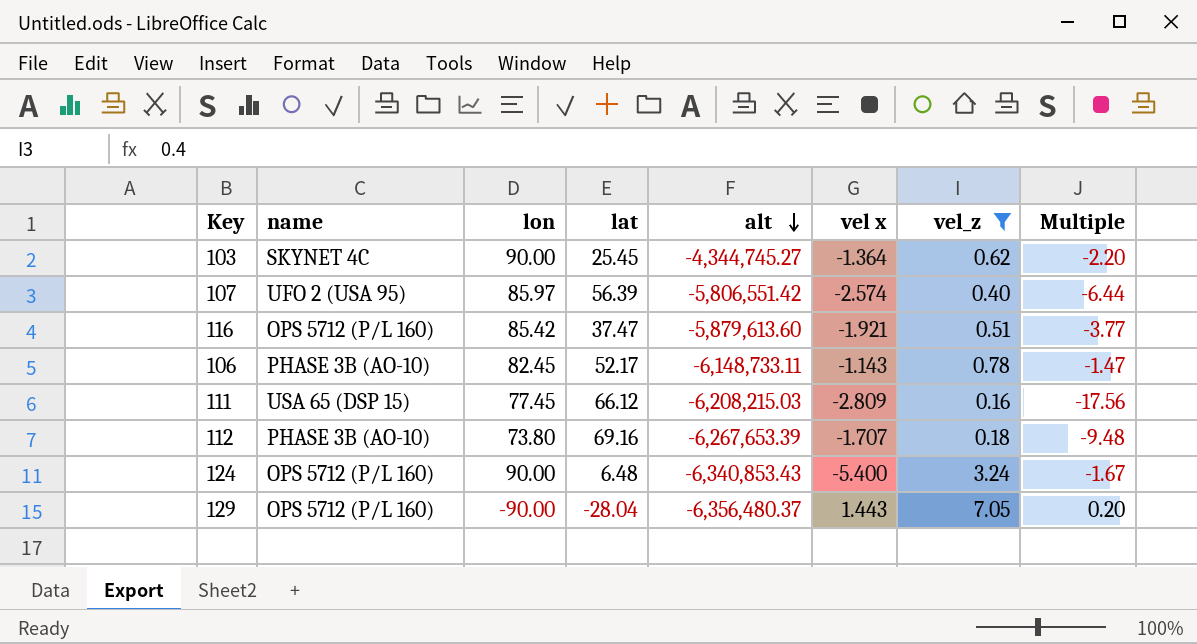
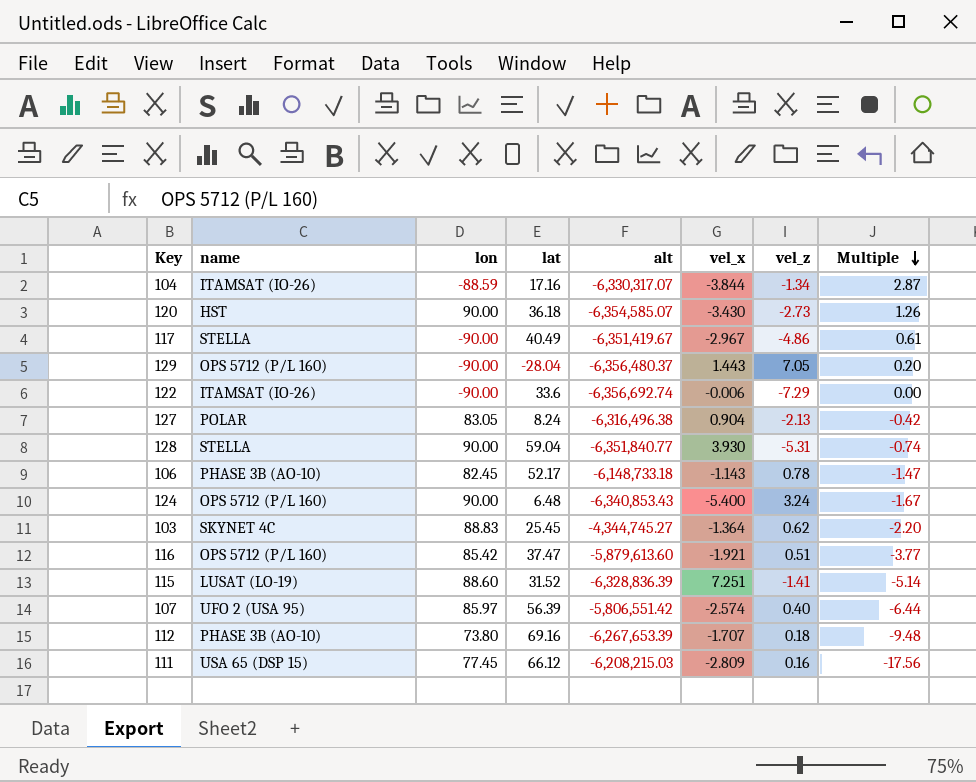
filter: vel_z >= 0.16 -> none
row order: alt descending -> Multiple descending
column name: vel x -> vel_x
106 | alt: -6,148,733.11 -> -6,148,733.18
103 | lon: 90.00 -> 88.83

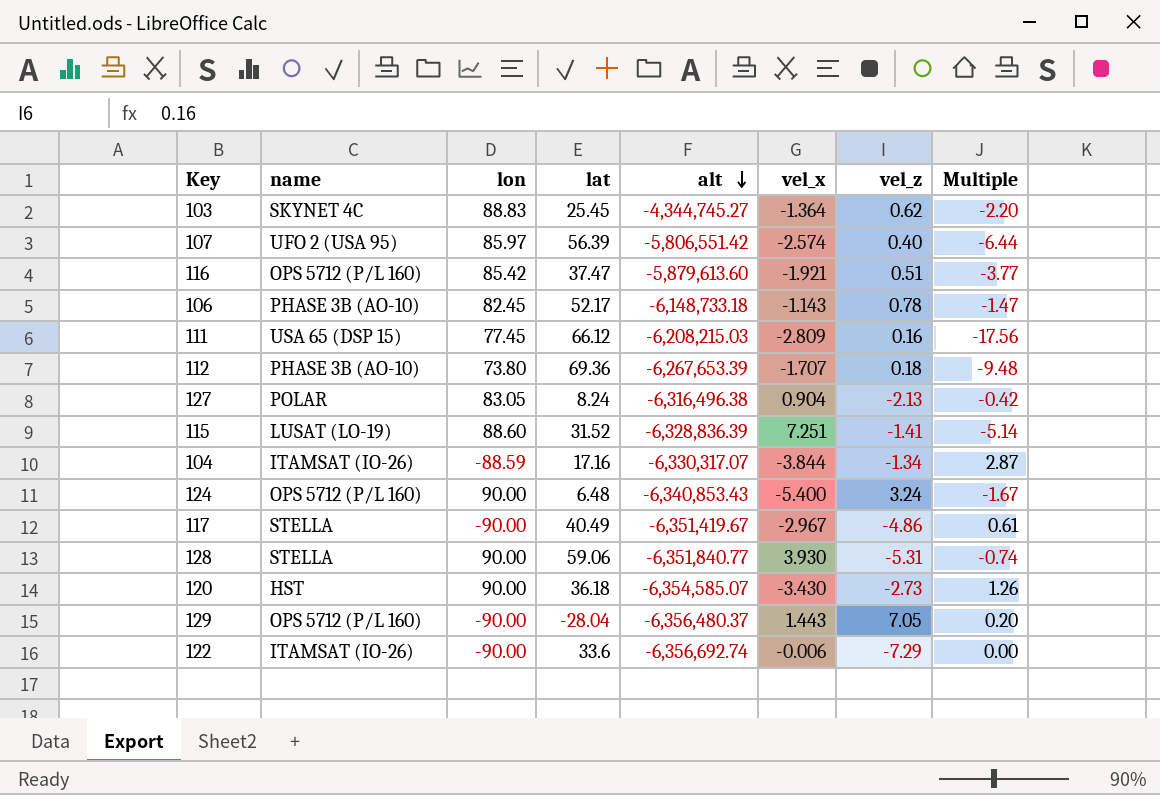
row order: Multiple descending -> alt descending
112 | lat: 69.16 -> 69.36
128 | lat: 59.04 -> 59.06

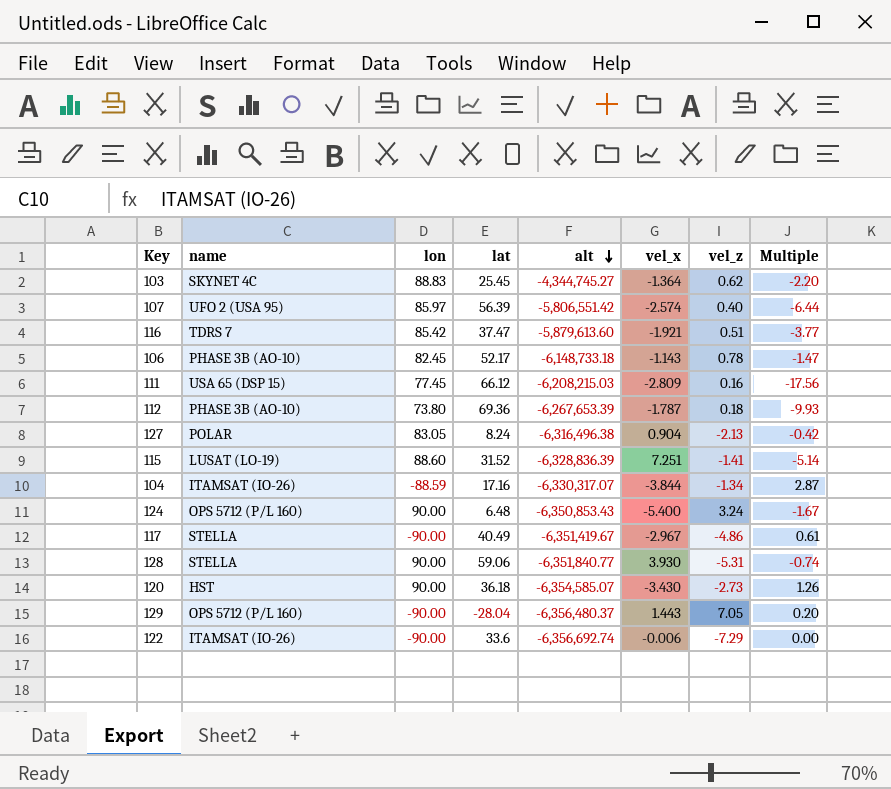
116 | name: OPS 5712 (P/L 160) -> TDRS 7
112 | vel_x: -1.707 -> -1.787
112 | Multiple: -9.48 -> -9.93
124 | alt: -6,340,853.43 -> -6,350,853.43

